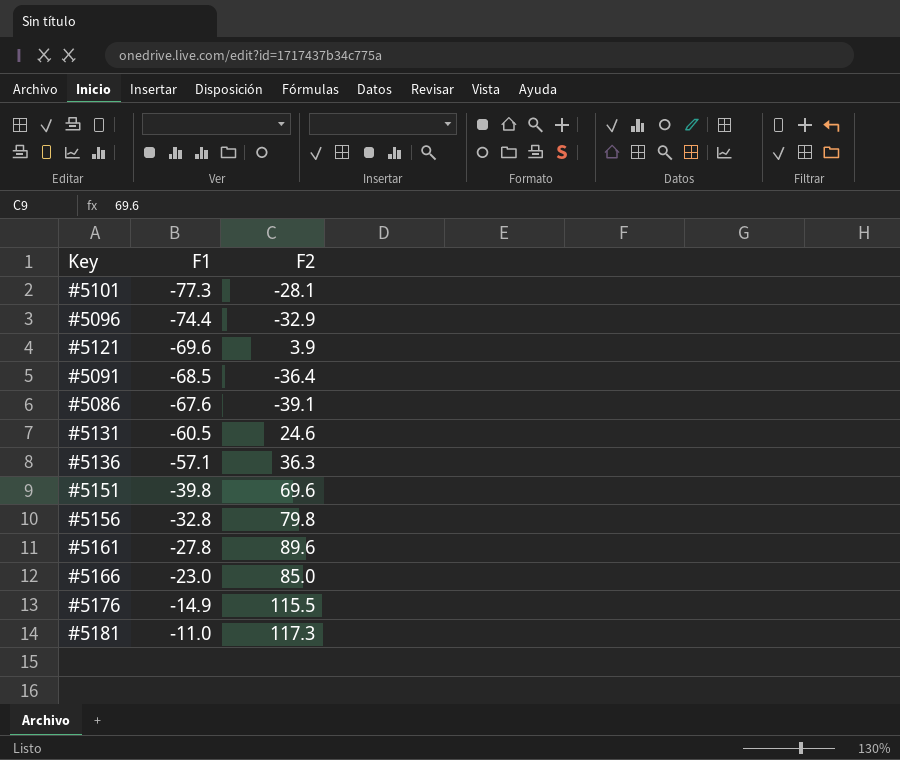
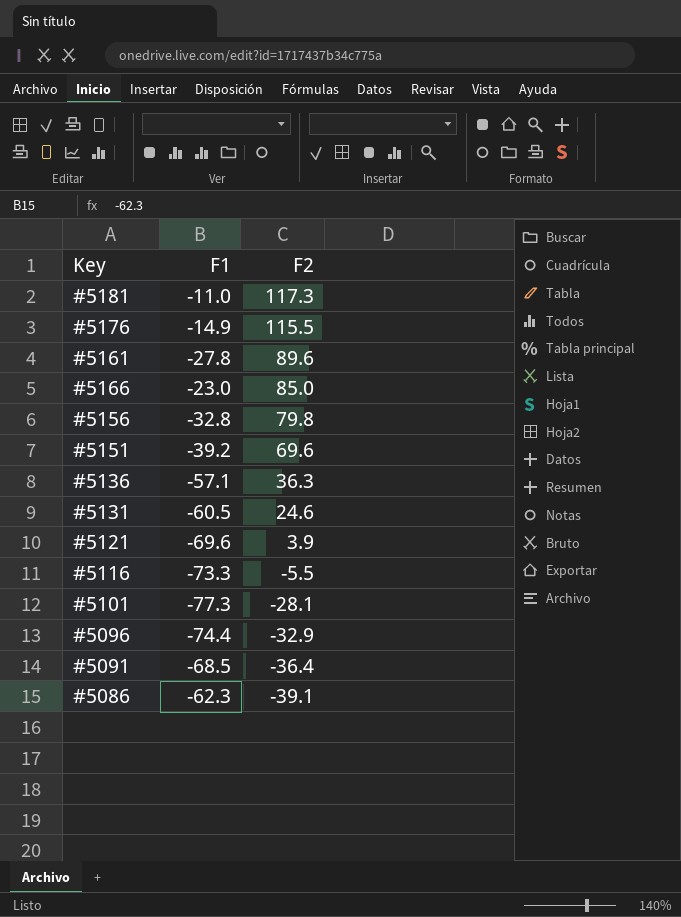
row order: F1 ascending -> F2 descending
#5151 | F1: -39.8 -> -39.2
row #5116: none -> -73.3 | -5.5
#5086 | F1: -67.6 -> -62.3

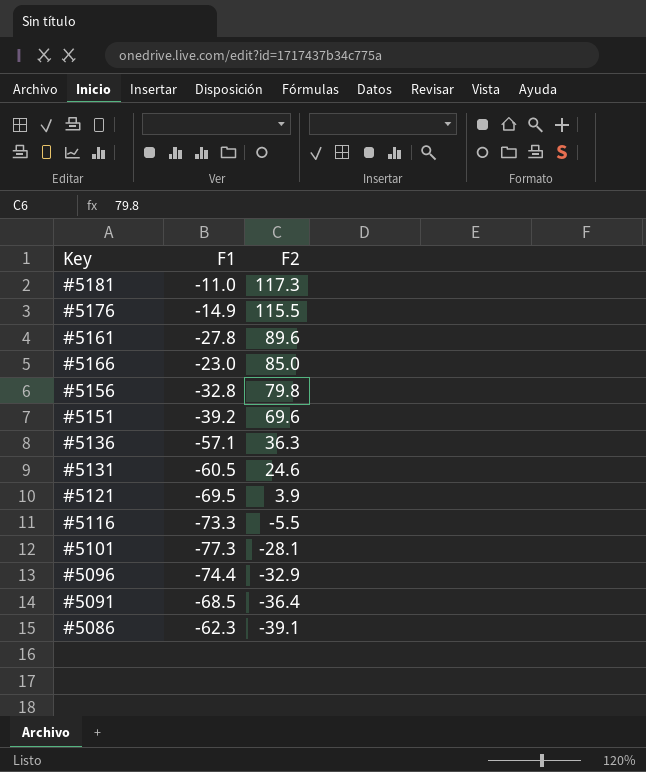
#5121 | F1: -69.6 -> -69.5

